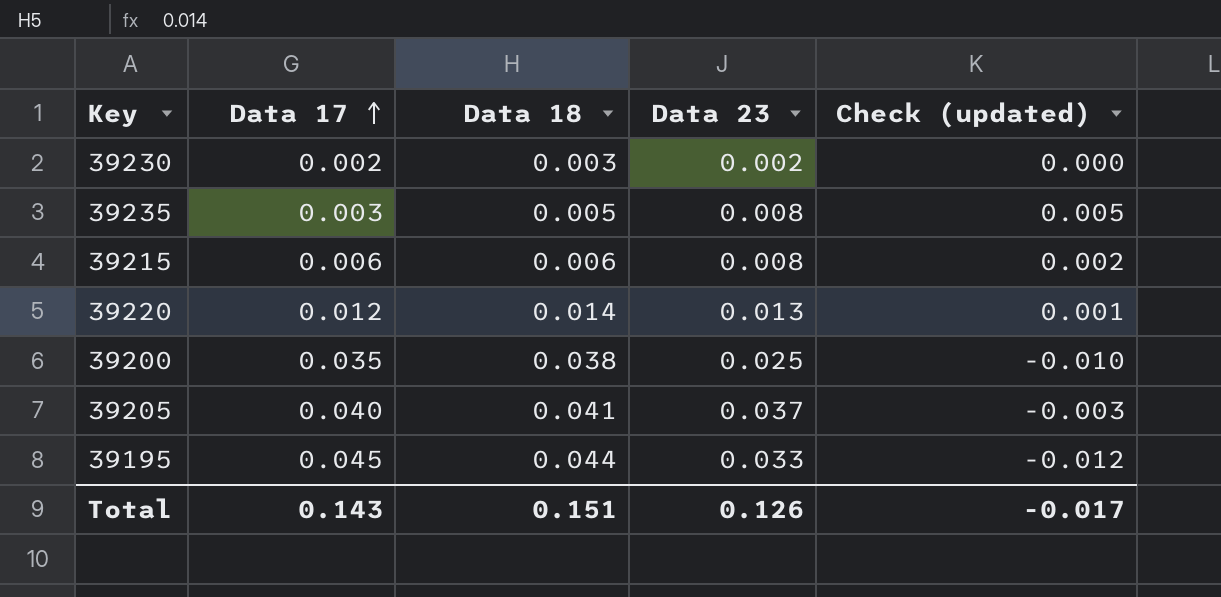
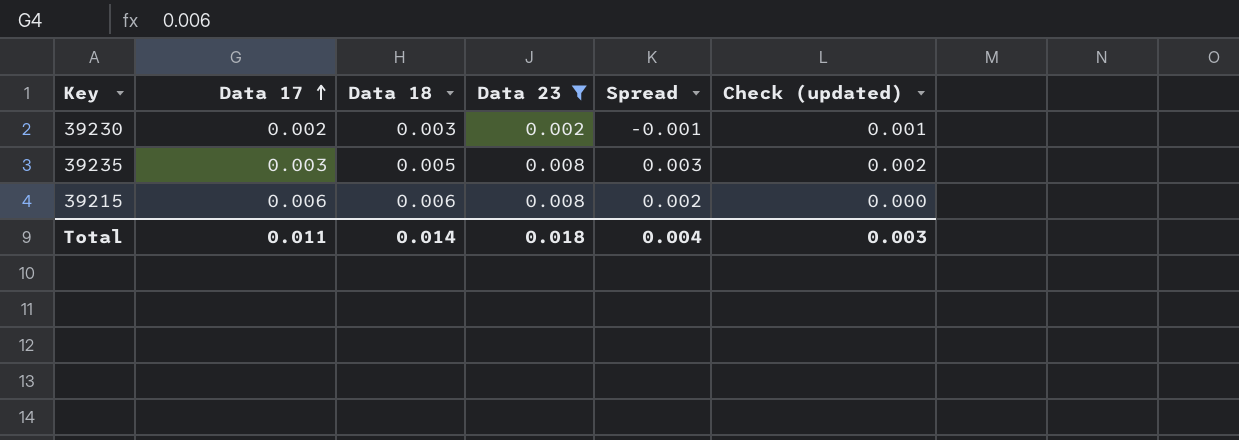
filter: none -> Data 23 <= 0.008
column Spread | formula: none -> [Data 23] - [Data 18]
column Check (updated) | formula: [Data 23] - [Data 17] -> [Data 18] - [Data 17]
Total | Data 17: 0.143 -> 0.011
Total | Data 18: 0.151 -> 0.014
Total | Data 23: 0.126 -> 0.018
Total | Check (updated): -0.017 -> 0.003

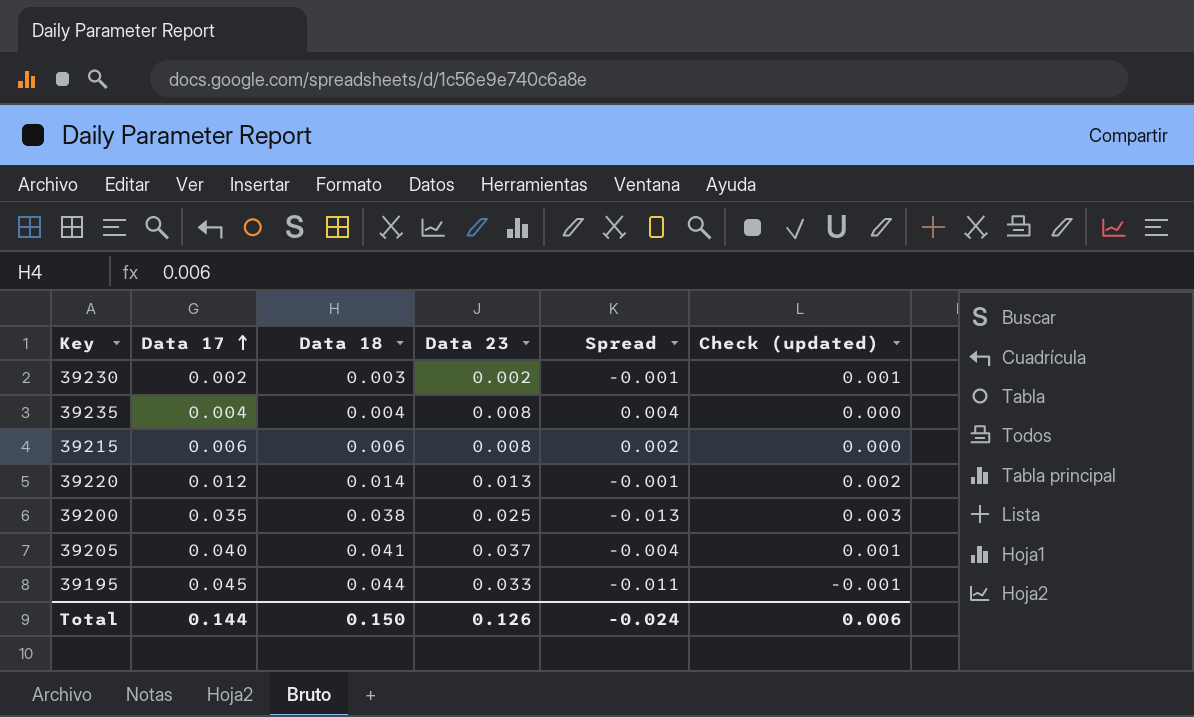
filter: Data 23 <= 0.008 -> none
39235 | Data 17: 0.003 -> 0.004
39235 | Data 18: 0.005 -> 0.004
39235 | Spread: 0.003 -> 0.004
39235 | Check (updated): 0.002 -> 0.000
Total | Data 17: 0.011 -> 0.144
Total | Data 18: 0.014 -> 0.150
Total | Data 23: 0.018 -> 0.126
Total | Spread: 0.004 -> -0.024
Total | Check (updated): 0.003 -> 0.006

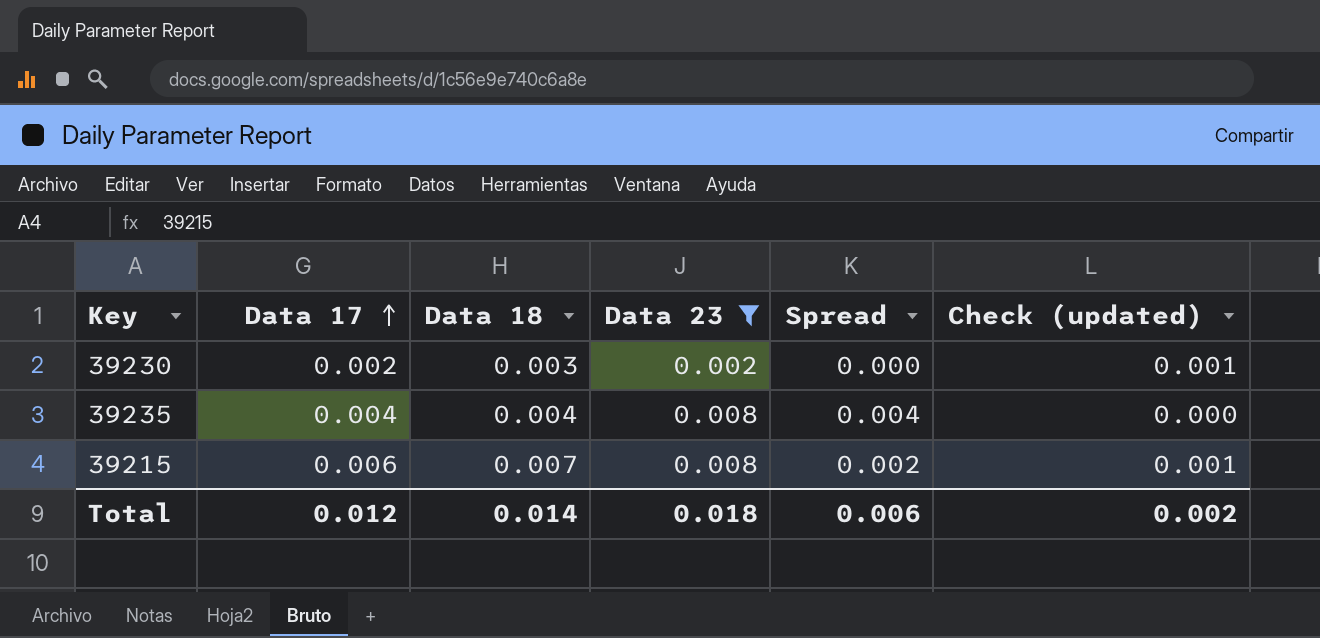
filter: none -> Data 23 <= 0.008
column Spread | formula: [Data 23] - [Data 18] -> [Data 23] - [Data 17]
39215 | Data 18: 0.006 -> 0.007
39215 | Check (updated): 0.000 -> 0.001
Total | Data 17: 0.144 -> 0.012
Total | Data 18: 0.150 -> 0.014
Total | Data 23: 0.126 -> 0.018
Total | Spread: -0.024 -> 0.006
Total | Check (updated): 0.006 -> 0.002

